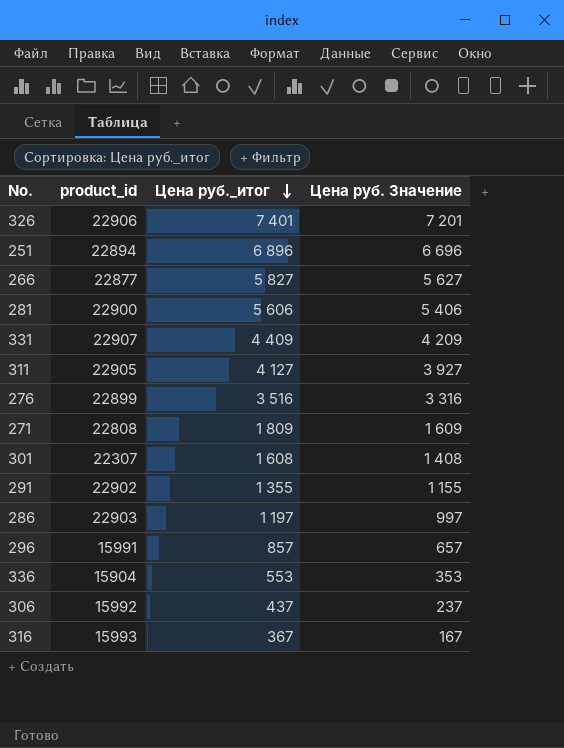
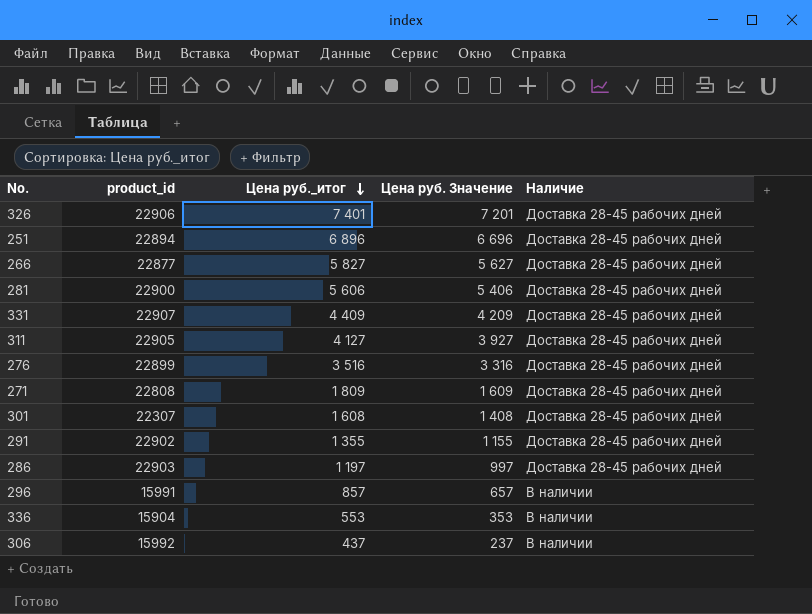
column Наличие | position: none -> 5
row 316: 15993 | 367 | 167 -> none

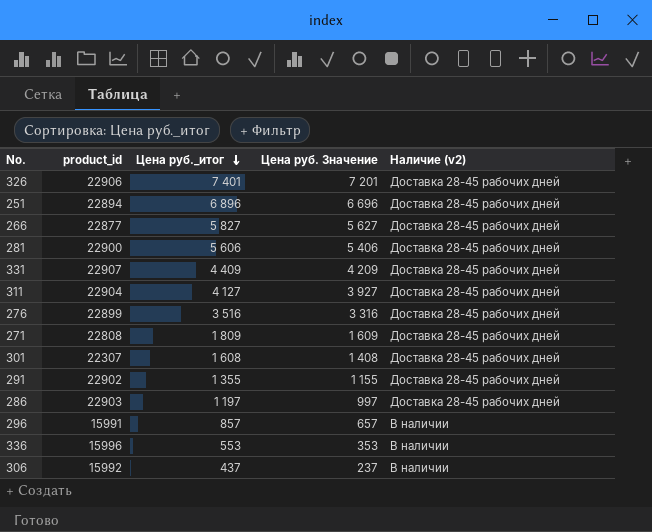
column name: Наличие -> Наличие (v2)
311 | product_id: 22905 -> 22904
336 | product_id: 15904 -> 15996

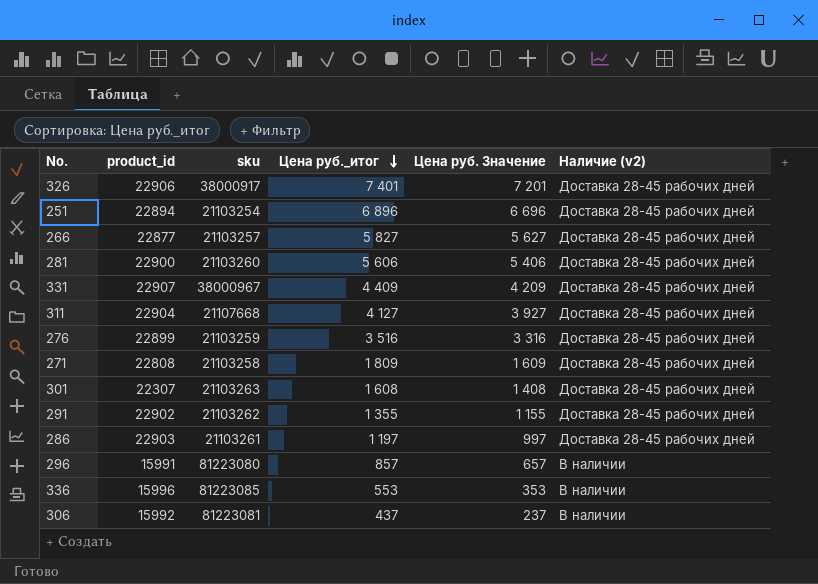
column sku | position: none -> 3

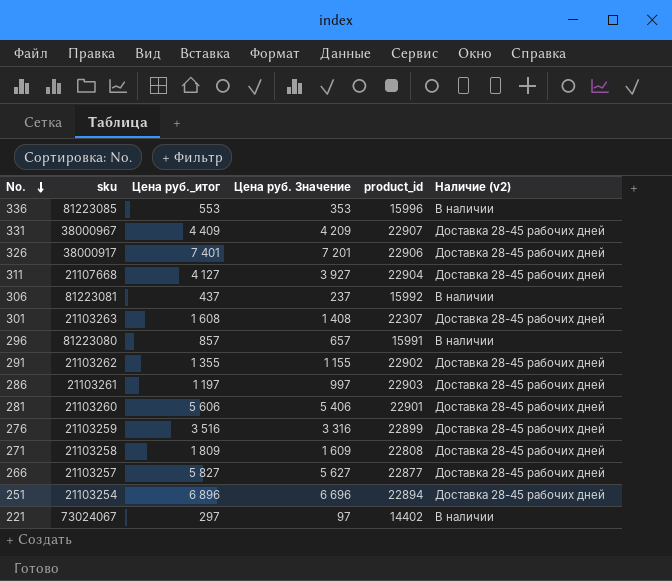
row order: Цена руб._итог descending -> No. descending
column product_id | position: 2 -> 5
281 | product_id: 22900 -> 22901
row 221: none -> 73024067 | 297 | 97 | 14402 | В наличии

